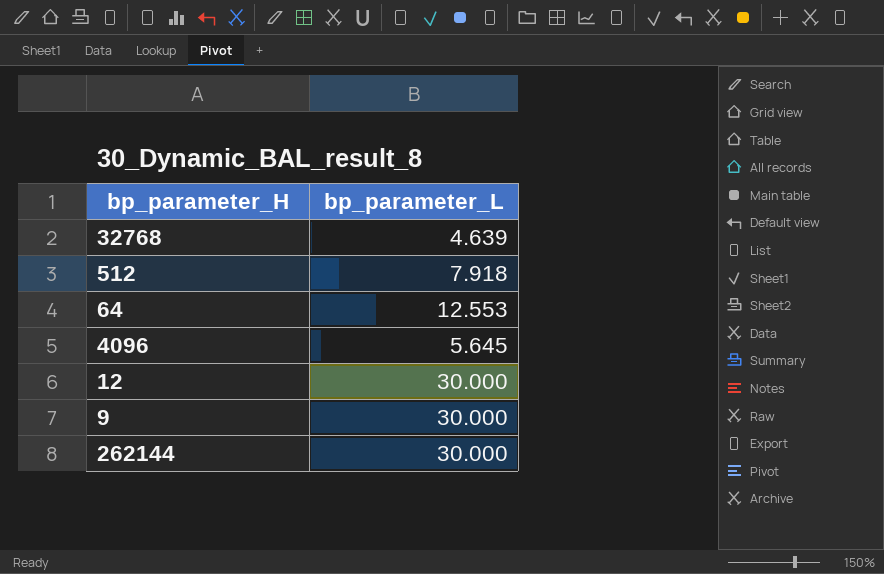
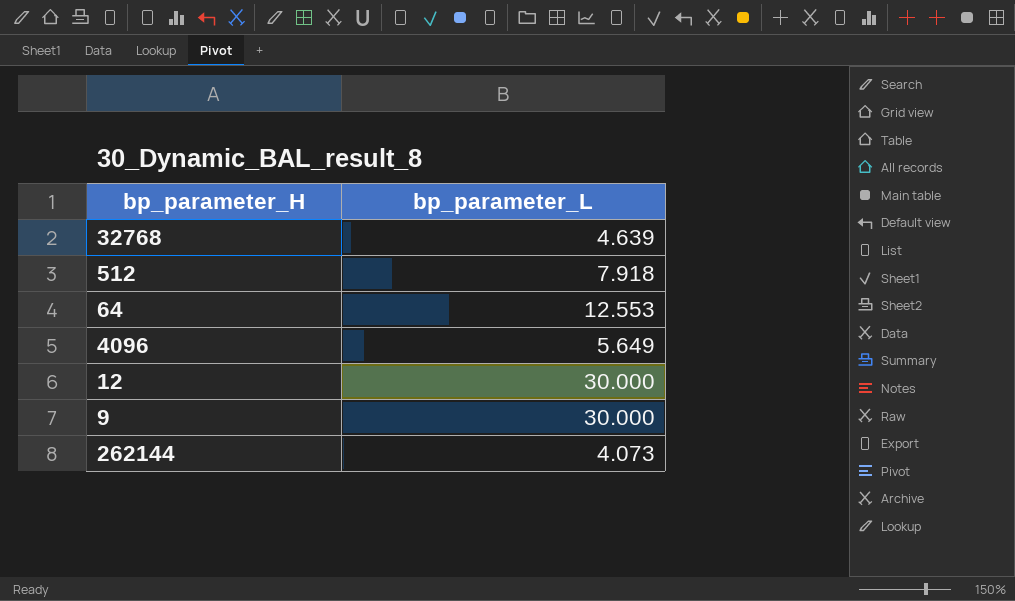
4096 | bp_parameter_L: 5.645 -> 5.649
262144 | bp_parameter_L: 30.000 -> 4.073

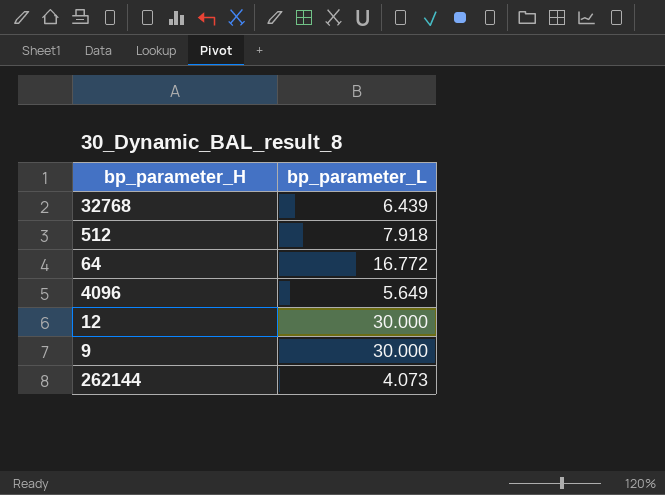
32768 | bp_parameter_L: 4.639 -> 6.439
64 | bp_parameter_L: 12.553 -> 16.772

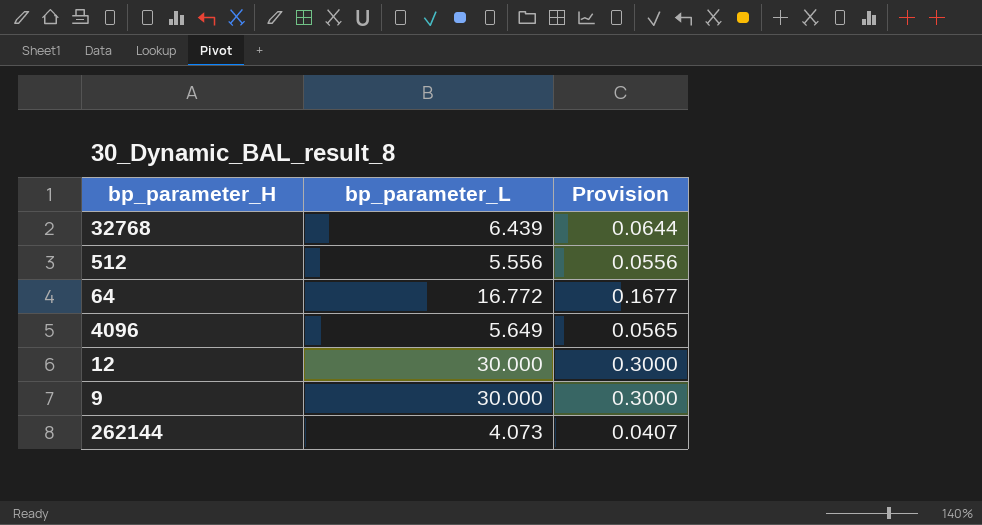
column Provision | formula: none -> [bp_parameter_L] * 0.01
512 | bp_parameter_L: 7.918 -> 5.556

